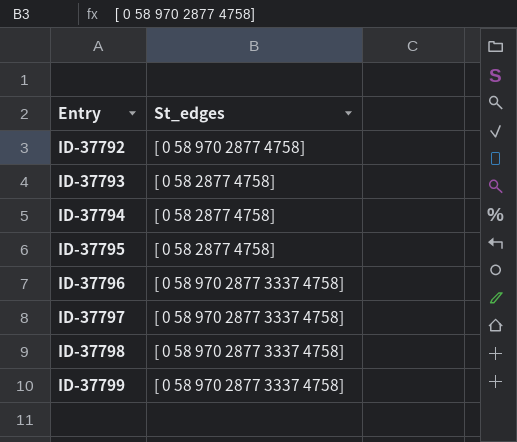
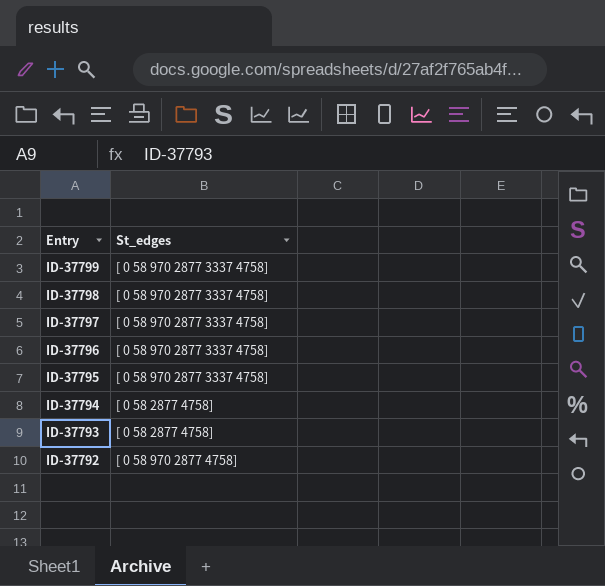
row order: Entry ascending -> Entry descending
ID-37795 | St_edges: [ 0 58 2877 4758] -> [ 0 58 970 2877 3337 4758]

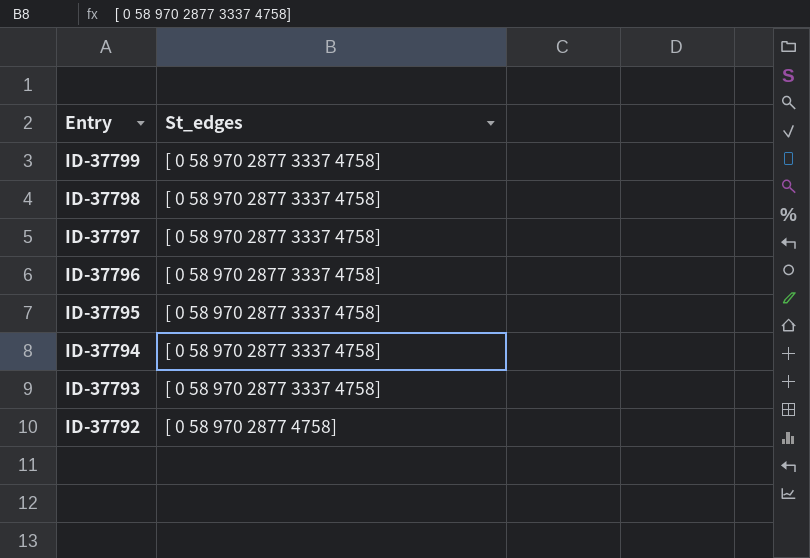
ID-37794 | St_edges: [ 0 58 2877 4758] -> [ 0 58 970 2877 3337 4758]
ID-37793 | St_edges: [ 0 58 2877 4758] -> [ 0 58 970 2877 3337 4758]

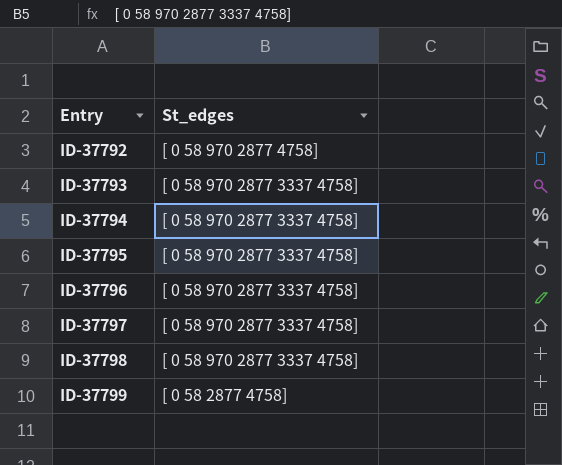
row order: Entry descending -> Entry ascending
ID-37799 | St_edges: [ 0 58 970 2877 3337 4758] -> [ 0 58 2877 4758]

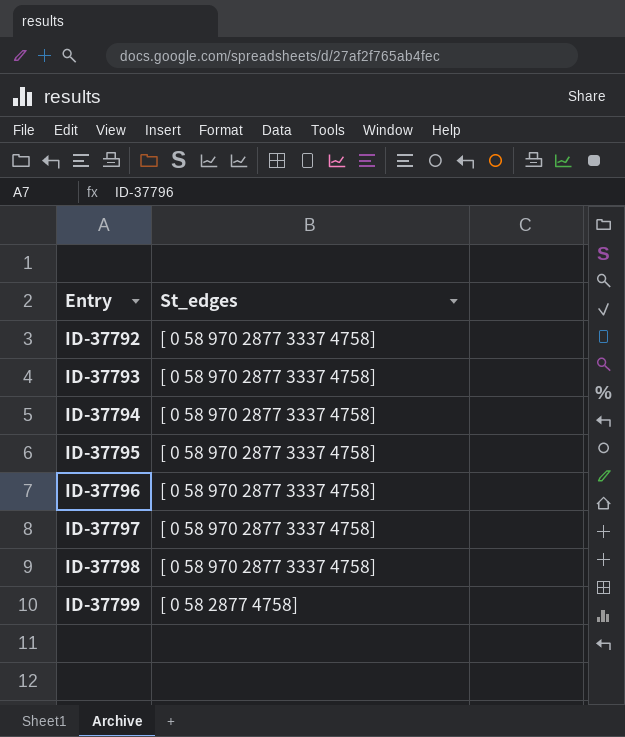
ID-37792 | St_edges: [ 0 58 970 2877 4758] -> [ 0 58 970 2877 3337 4758]

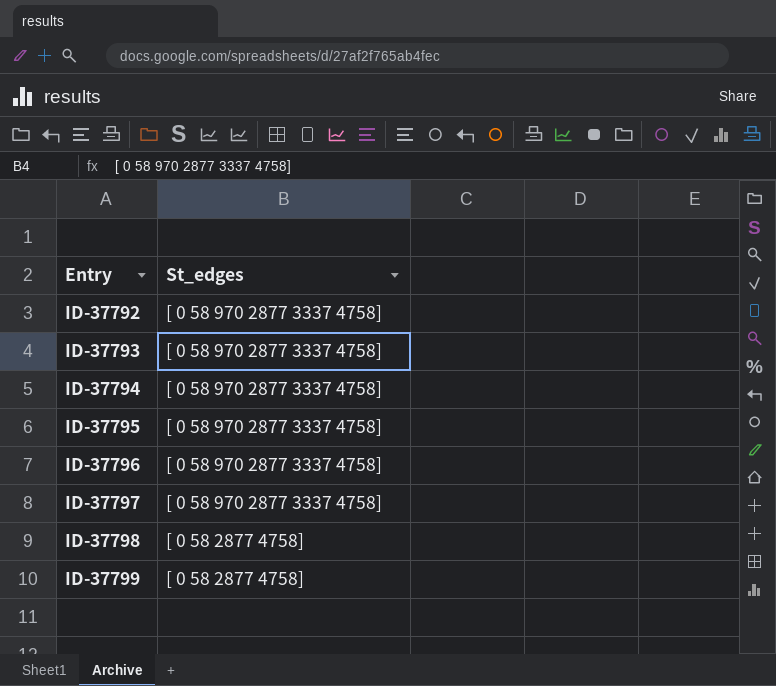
ID-37798 | St_edges: [ 0 58 970 2877 3337 4758] -> [ 0 58 2877 4758]

